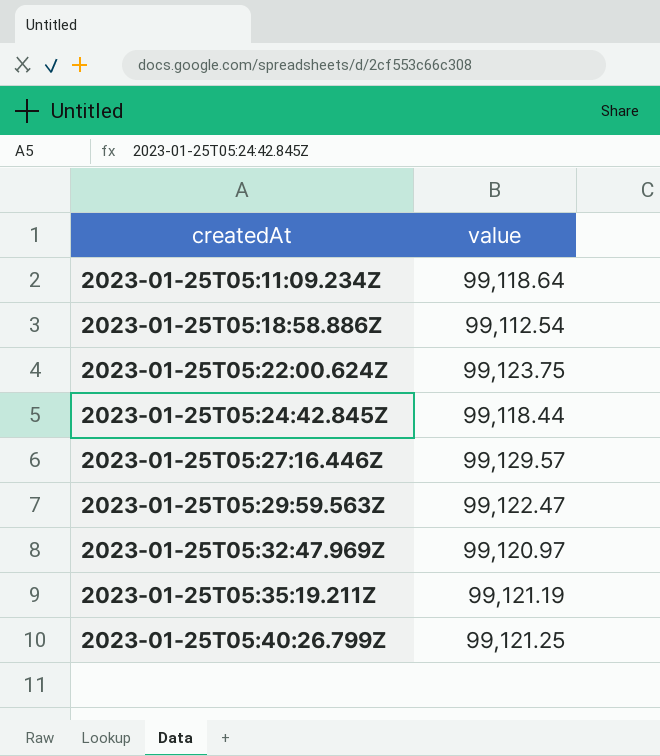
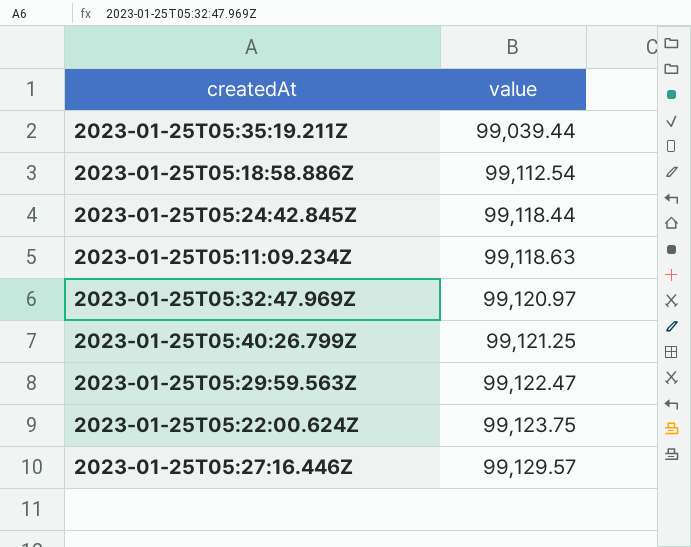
row order: createdAt ascending -> value ascending
2023-01-25T05:35:19.211Z | value: 99,121.19 -> 99,039.44
2023-01-25T05:11:09.234Z | value: 99,118.64 -> 99,118.63

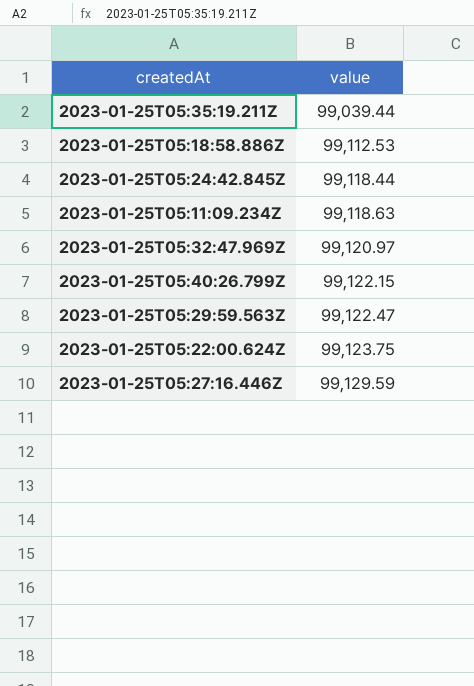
2023-01-25T05:18:58.886Z | value: 99,112.54 -> 99,112.53
2023-01-25T05:40:26.799Z | value: 99,121.25 -> 99,122.15
2023-01-25T05:27:16.446Z | value: 99,129.57 -> 99,129.59

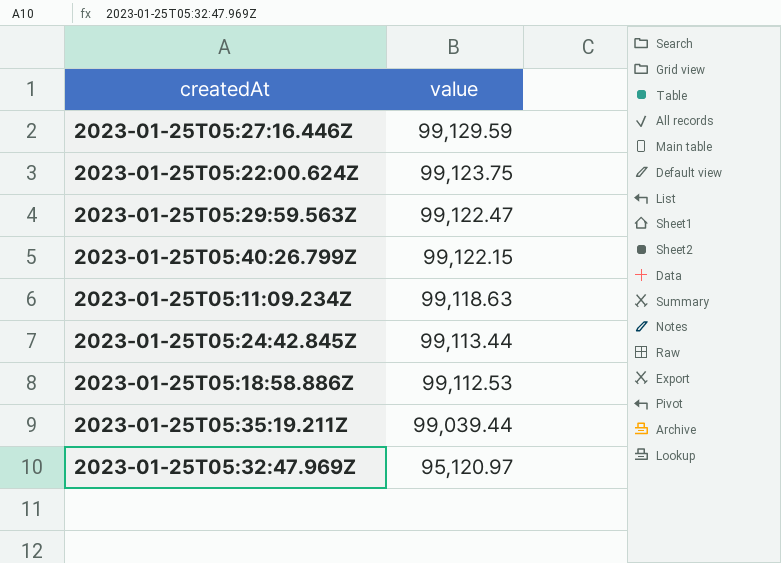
row order: value ascending -> value descending
2023-01-25T05:24:42.845Z | value: 99,118.44 -> 99,113.44
2023-01-25T05:32:47.969Z | value: 99,120.97 -> 95,120.97

